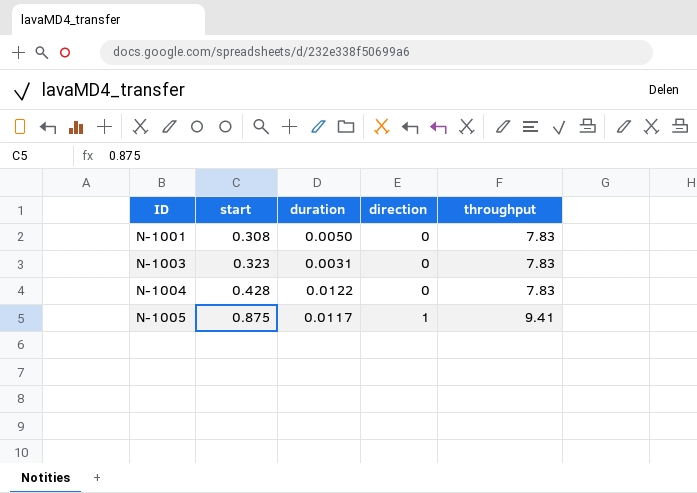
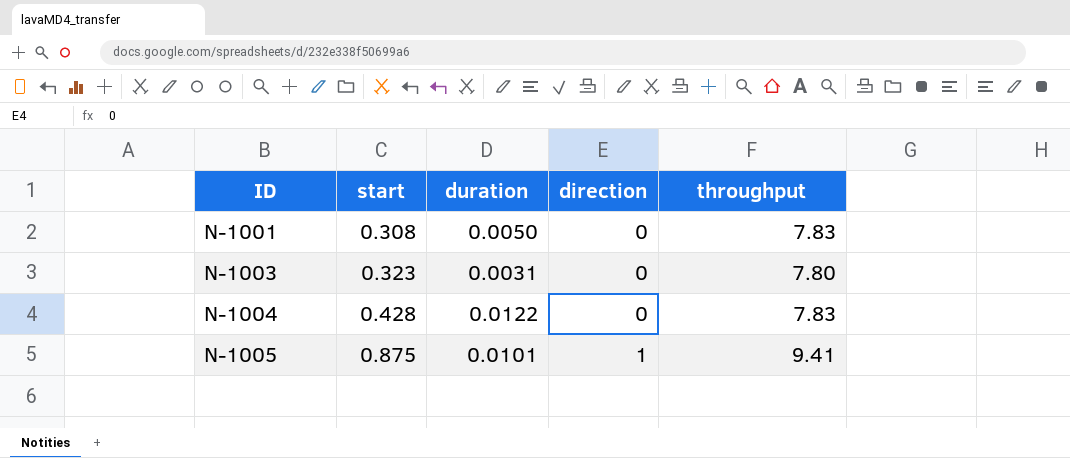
N-1003 | throughput: 7.83 -> 7.80
N-1005 | duration: 0.0117 -> 0.0101

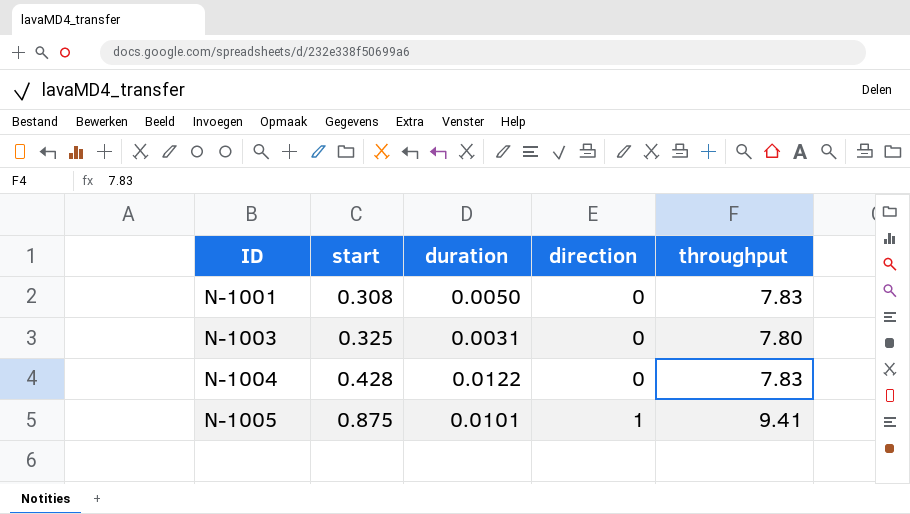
N-1003 | start: 0.323 -> 0.325

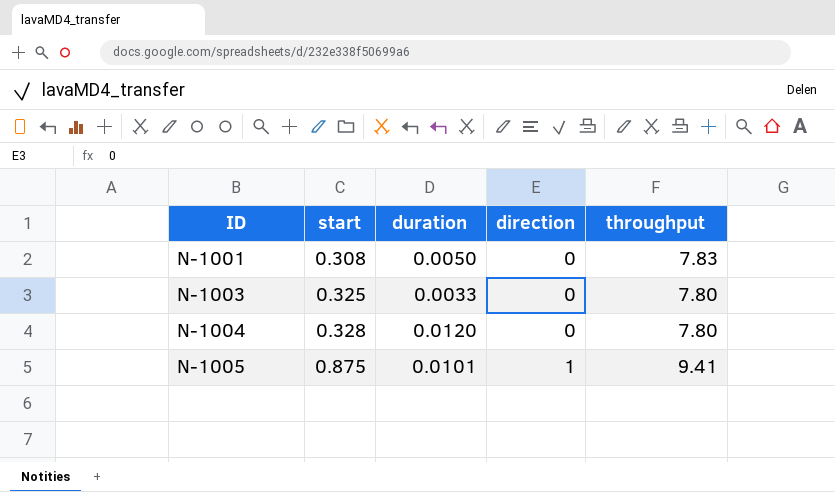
N-1003 | duration: 0.0031 -> 0.0033
N-1004 | start: 0.428 -> 0.328
N-1004 | duration: 0.0122 -> 0.0120
N-1004 | throughput: 7.83 -> 7.80

